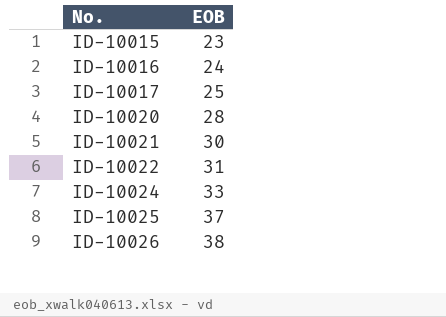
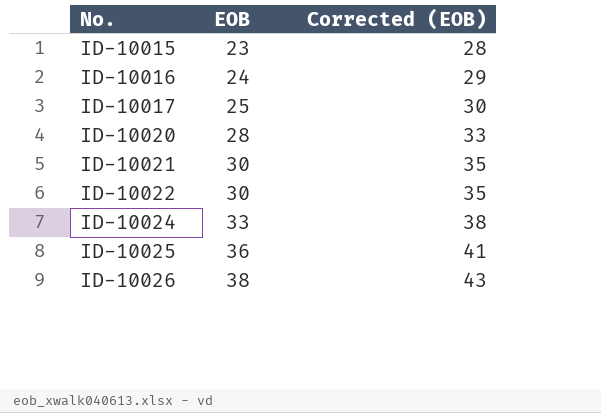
column Corrected (EOB) | formula: none -> [EOB] + 5
ID-10022 | EOB: 31 -> 30
ID-10025 | EOB: 37 -> 36

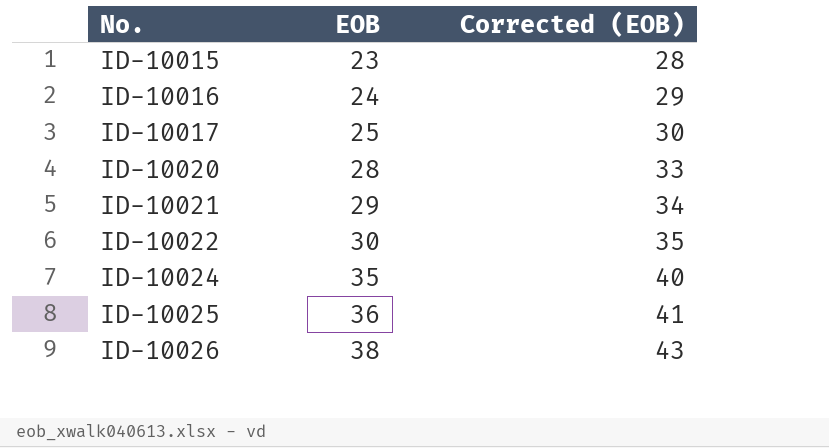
ID-10021 | EOB: 30 -> 29
ID-10021 | Corrected (EOB): 35 -> 34
ID-10024 | EOB: 33 -> 35
ID-10024 | Corrected (EOB): 38 -> 40

